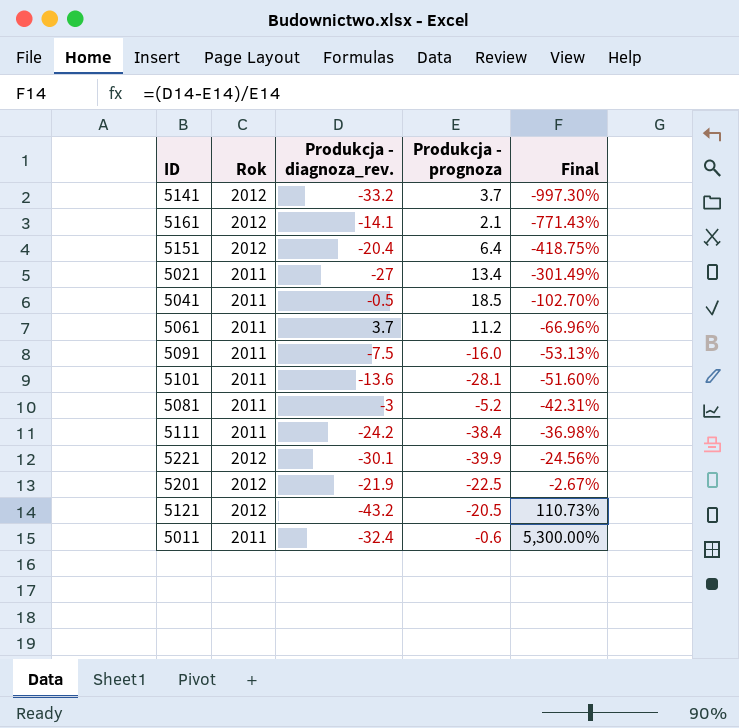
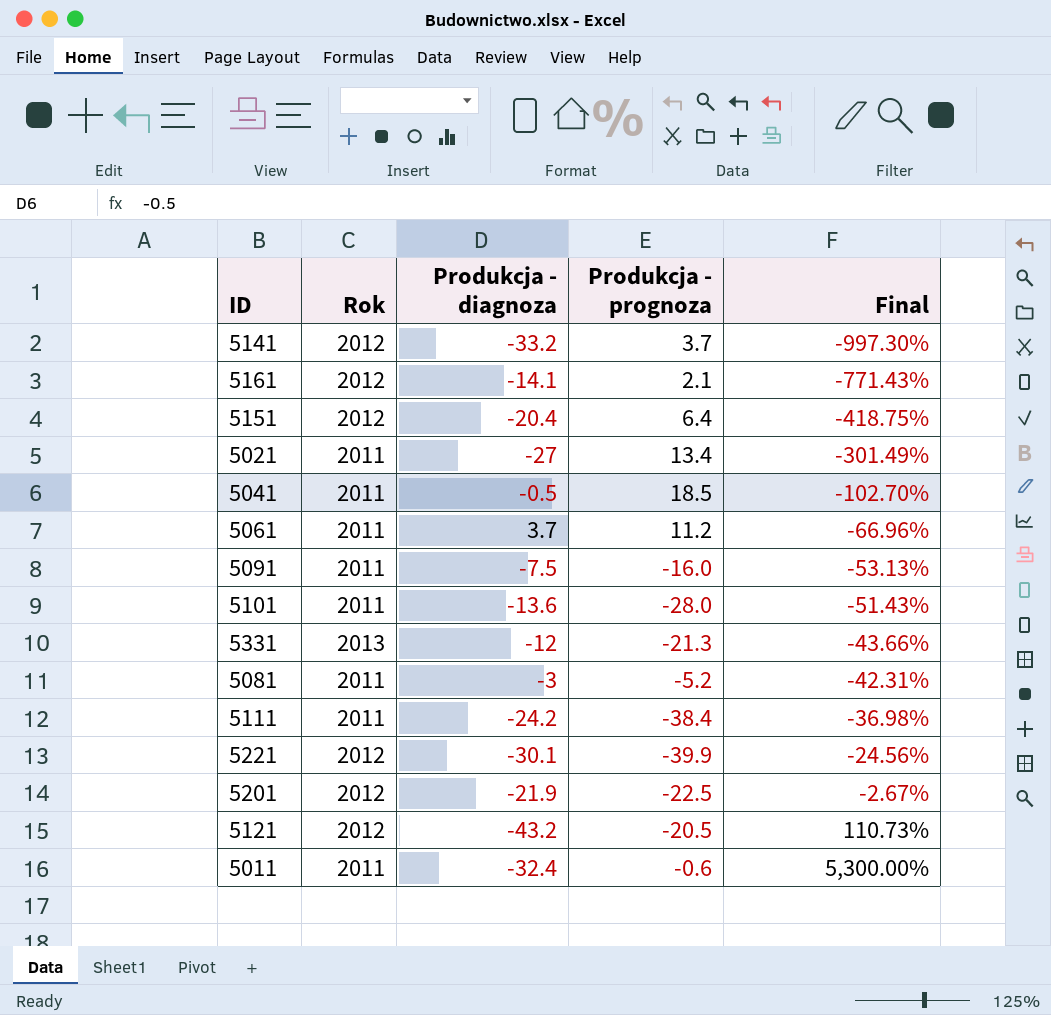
column name: Produkcja - diagnoza_rev. -> Produkcja - diagnoza
5101 | Produkcja - prognoza: -28.1 -> -28.0
5101 | Final: -51.60% -> -51.43%
row 5331: none -> 2013 | -12 | -21.3 | -43.66%

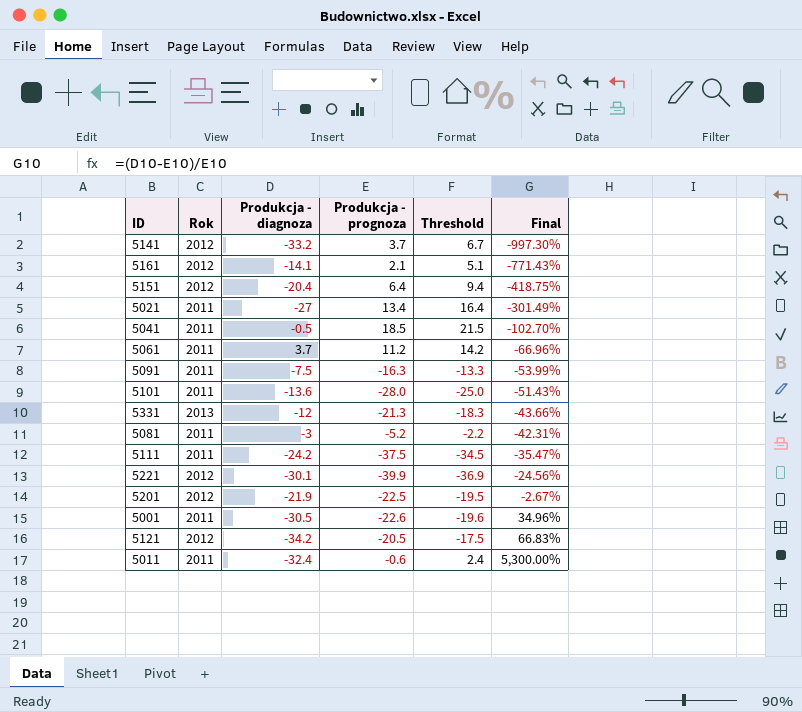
column Threshold | formula: none -> [Produkcja - prognoza] + 3
5091 | Produkcja - prognoza: -16.0 -> -16.3
5091 | Final: -53.13% -> -53.99%
5111 | Produkcja - prognoza: -38.4 -> -37.5
5111 | Final: -36.98% -> -35.47%
row 5001: none -> 2011 | -30.5 | -22.6 | -19.6 | 34.96%
5121 | Produkcja - diagnoza: -43.2 -> -34.2
5121 | Final: 110.73% -> 66.83%

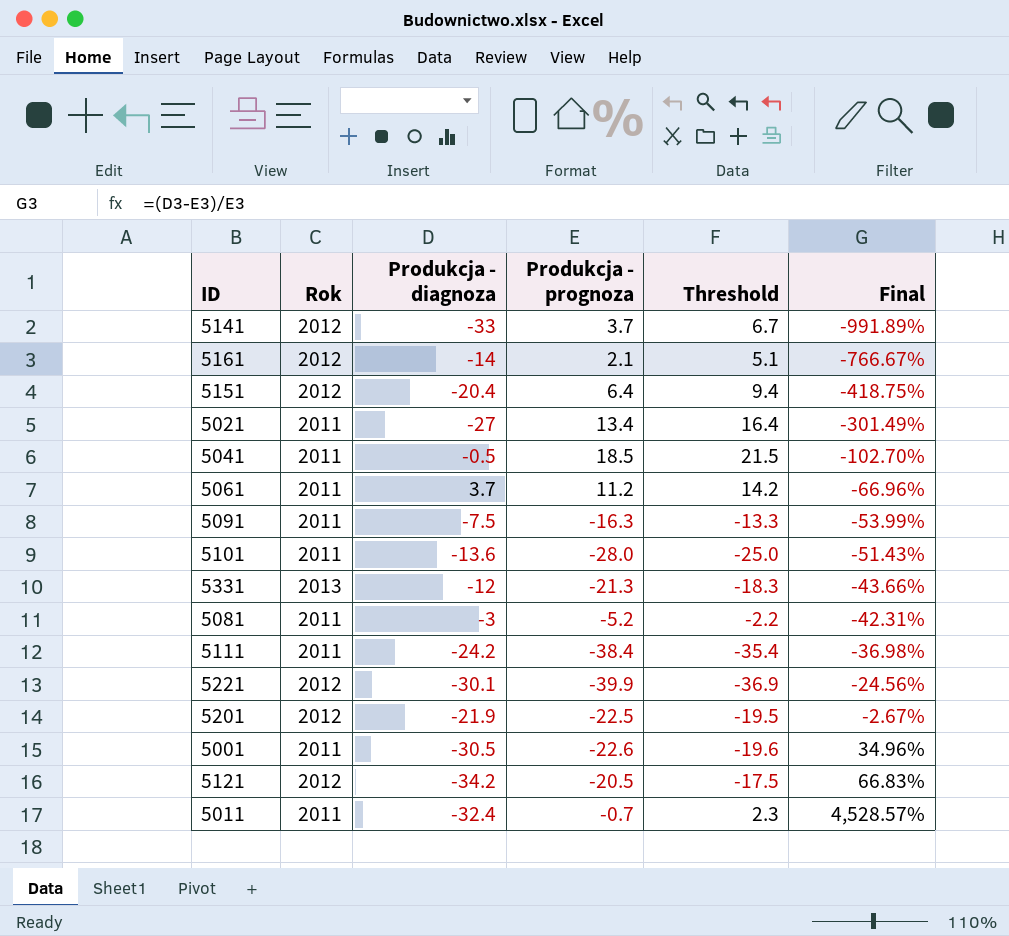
5141 | Produkcja - diagnoza: -33.2 -> -33
5141 | Final: -997.30% -> -991.89%
5161 | Produkcja - diagnoza: -14.1 -> -14
5161 | Final: -771.43% -> -766.67%
5111 | Produkcja - prognoza: -37.5 -> -38.4
5111 | Threshold: -34.5 -> -35.4
5111 | Final: -35.47% -> -36.98%
5011 | Produkcja - prognoza: -0.6 -> -0.7
5011 | Threshold: 2.4 -> 2.3
5011 | Final: 5,300.00% -> 4,528.57%

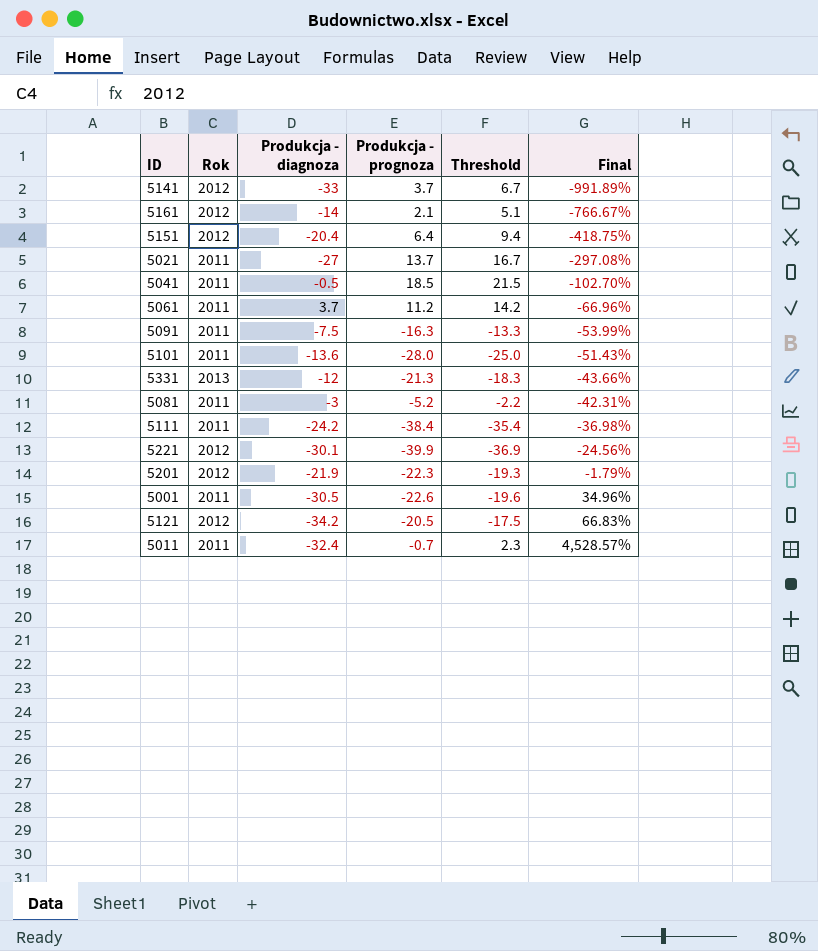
5021 | Produkcja - prognoza: 13.4 -> 13.7
5021 | Threshold: 16.4 -> 16.7
5021 | Final: -301.49% -> -297.08%
5201 | Produkcja - prognoza: -22.5 -> -22.3
5201 | Threshold: -19.5 -> -19.3
5201 | Final: -2.67% -> -1.79%

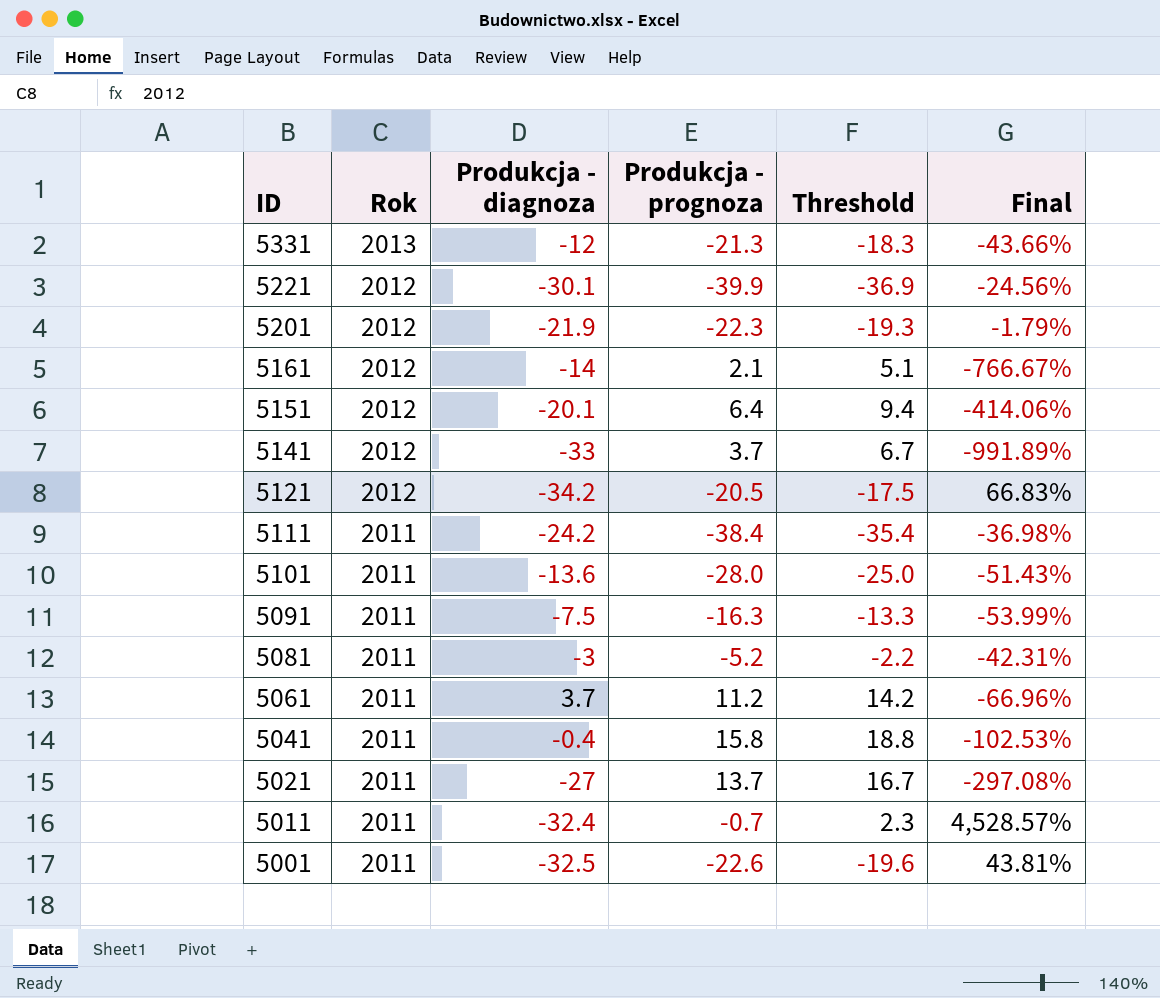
row order: Final ascending -> ID descending
5151 | Produkcja - diagnoza: -20.4 -> -20.1
5151 | Final: -418.75% -> -414.06%
5041 | Produkcja - diagnoza: -0.5 -> -0.4
5041 | Produkcja - prognoza: 18.5 -> 15.8
5041 | Threshold: 21.5 -> 18.8
5041 | Final: -102.70% -> -102.53%
5001 | Produkcja - diagnoza: -30.5 -> -32.5
5001 | Final: 34.96% -> 43.81%

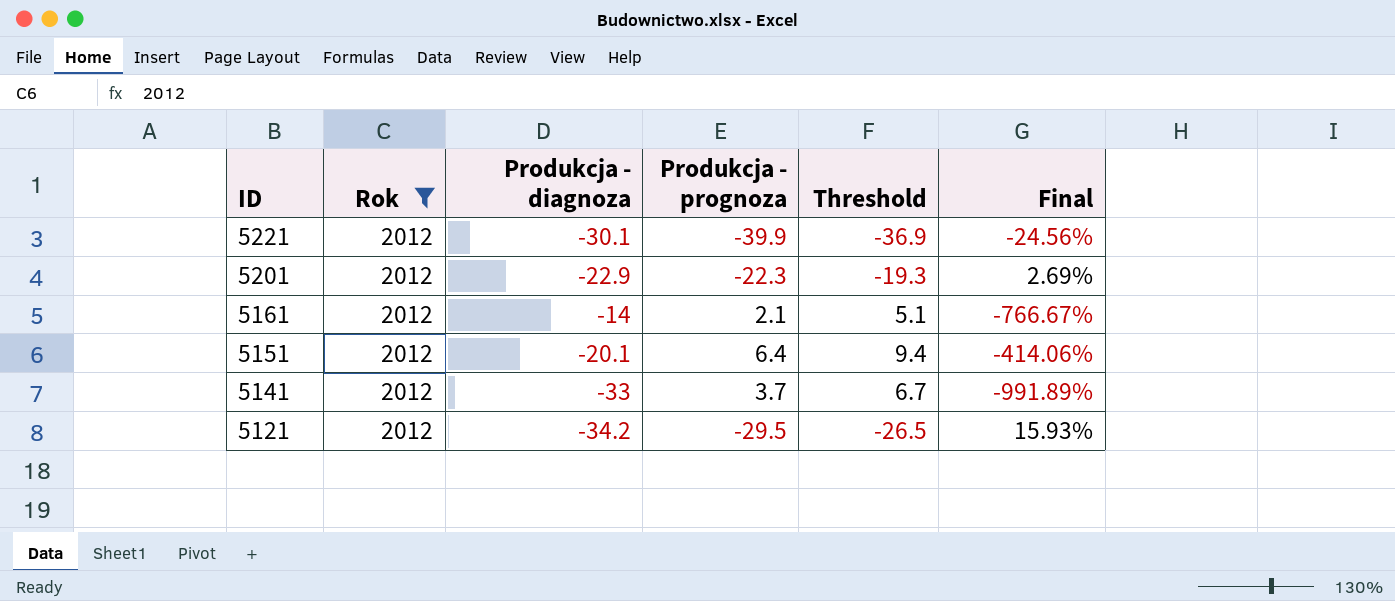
filter: none -> Rok = 2012
5201 | Produkcja - diagnoza: -21.9 -> -22.9
5201 | Final: -1.79% -> 2.69%
5121 | Produkcja - prognoza: -20.5 -> -29.5
5121 | Threshold: -17.5 -> -26.5
5121 | Final: 66.83% -> 15.93%

